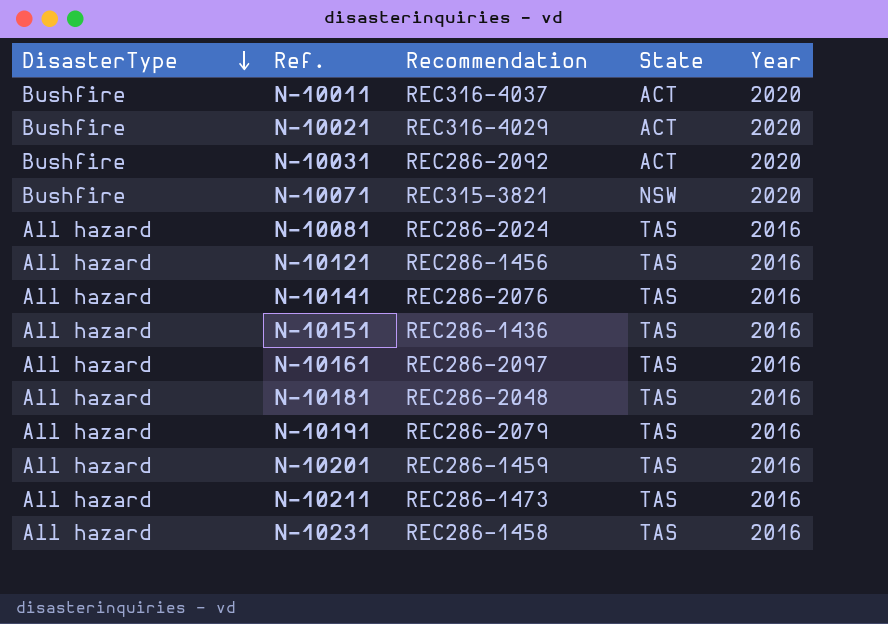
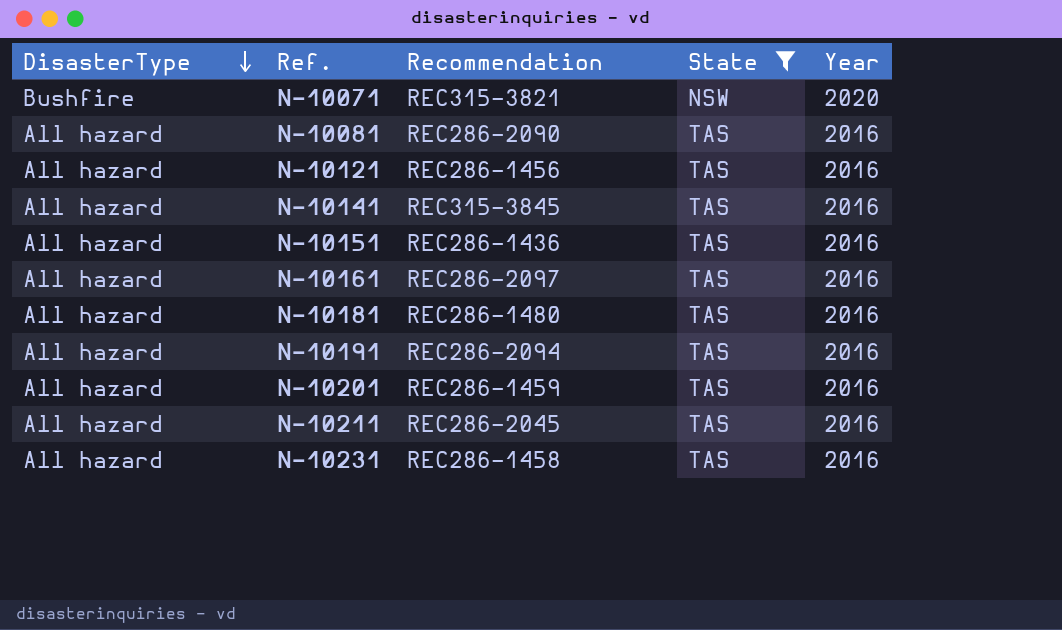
filter: none -> State != ACT
N-10081 | Recommendation: REC286-2024 -> REC286-2090
N-10141 | Recommendation: REC286-2076 -> REC315-3845
N-10181 | Recommendation: REC286-2048 -> REC286-1480
N-10191 | Recommendation: REC286-2079 -> REC286-2094
N-10211 | Recommendation: REC286-1473 -> REC286-2045

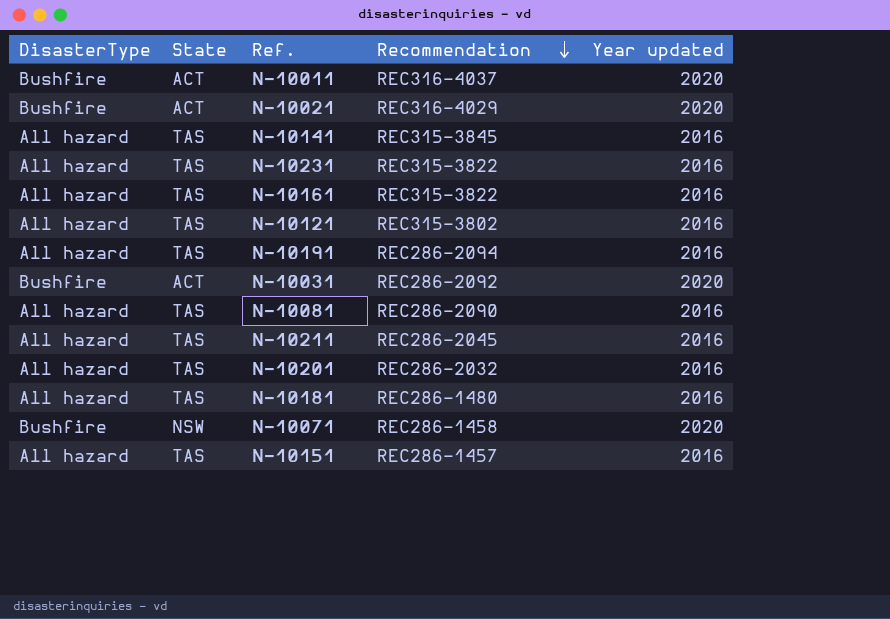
filter: State != ACT -> none
row order: DisasterType descending -> Recommendation descending
column State | position: 4 -> 2
column name: Year -> Year updated
N-10231 | Recommendation: REC286-1458 -> REC315-3822
N-10161 | Recommendation: REC286-2097 -> REC315-3822
N-10121 | Recommendation: REC286-1456 -> REC315-3802
N-10201 | Recommendation: REC286-1459 -> REC286-2032
N-10071 | Recommendation: REC315-3821 -> REC286-1458
N-10151 | Recommendation: REC286-1436 -> REC286-1457

